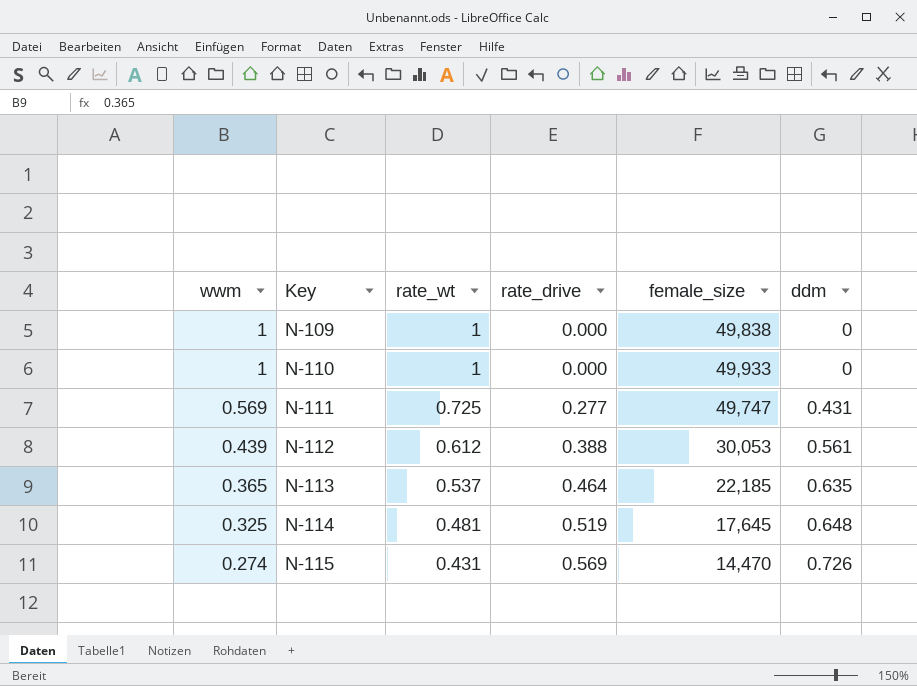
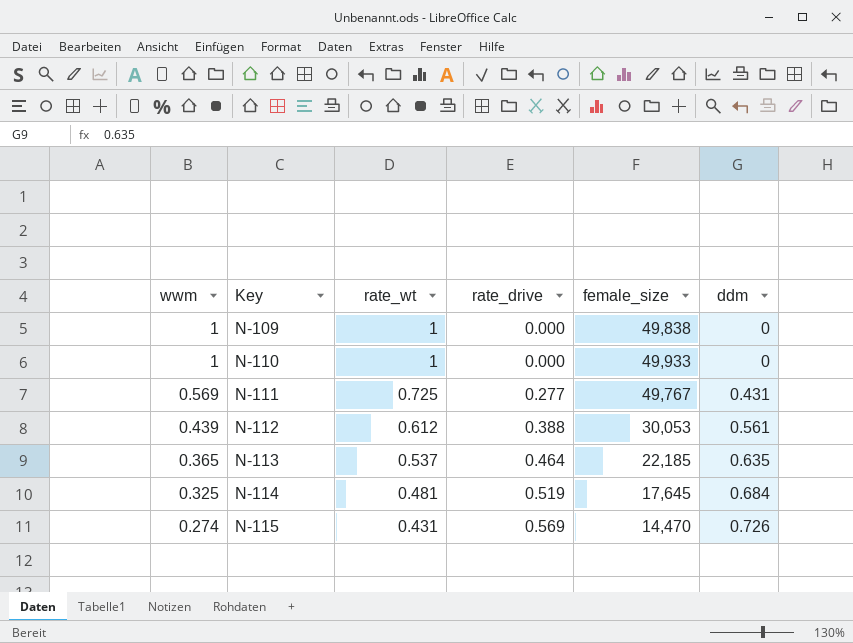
N-111 | female_size: 49,747 -> 49,767
N-114 | ddm: 0.648 -> 0.684

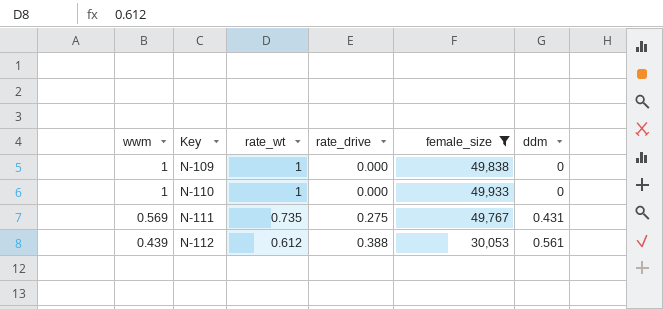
filter: none -> female_size >= 30,053
N-111 | rate_wt: 0.725 -> 0.735
N-111 | rate_drive: 0.277 -> 0.275

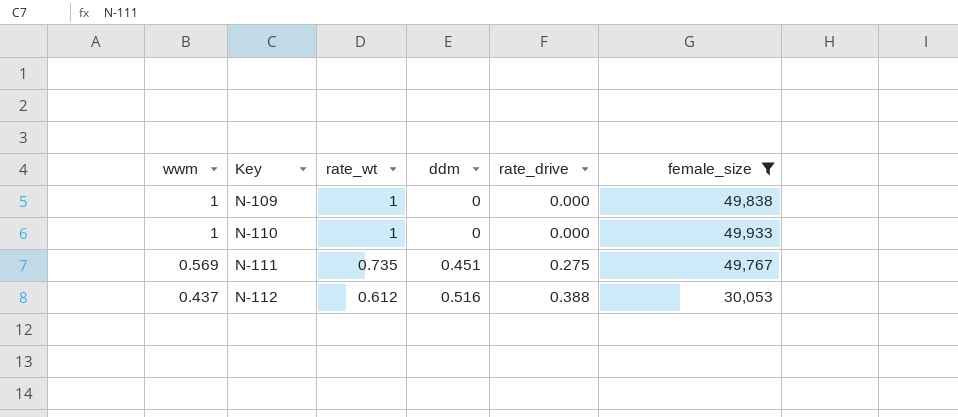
column ddm | position: 6 -> 4
N-111 | ddm: 0.431 -> 0.451
N-112 | wwm: 0.439 -> 0.437
N-112 | ddm: 0.561 -> 0.516

